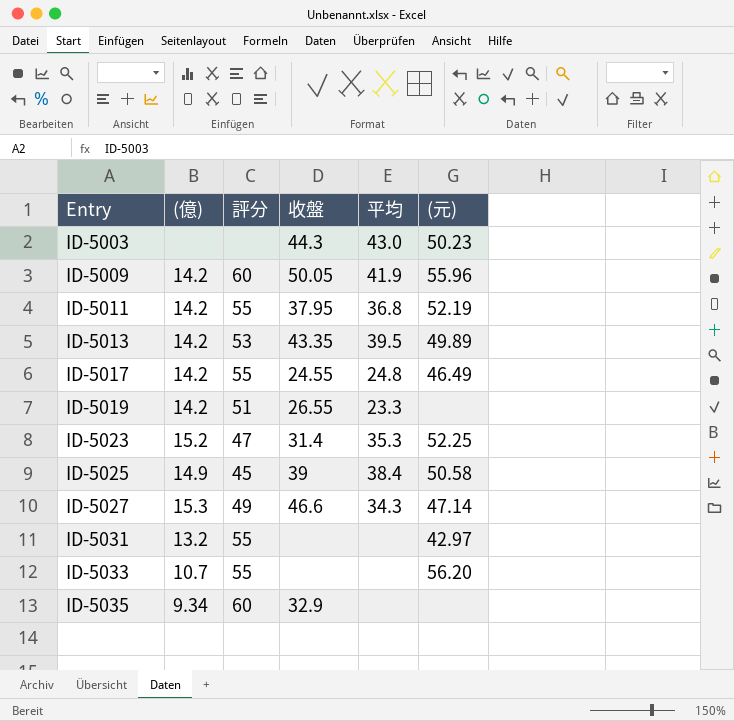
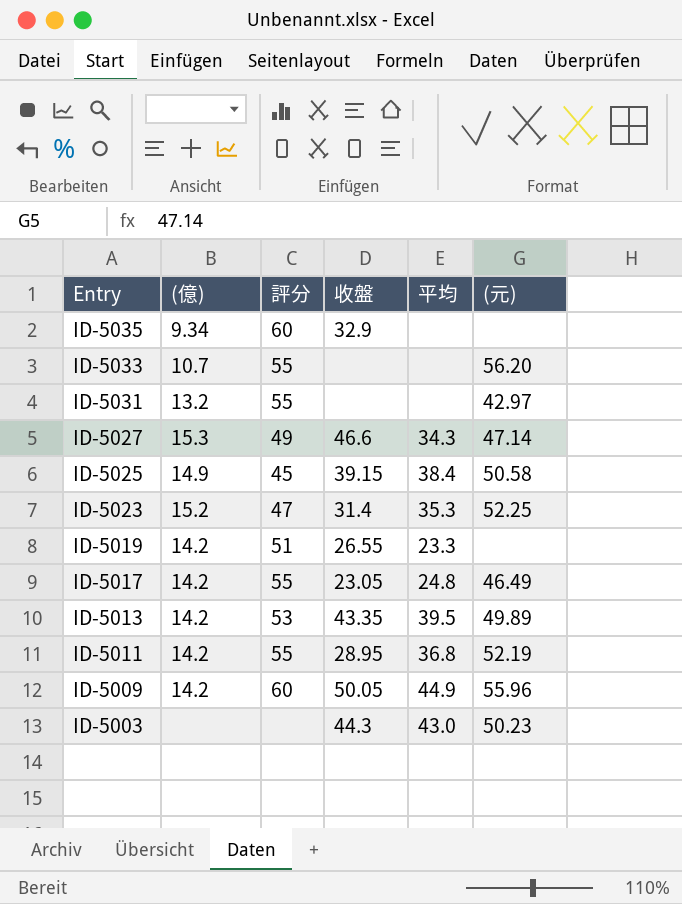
row order: Entry ascending -> Entry descending
ID-5025 | 收盤: 39 -> 39.15
ID-5017 | 收盤: 24.55 -> 23.05
ID-5011 | 收盤: 37.95 -> 28.95
ID-5009 | 平均: 41.9 -> 44.9

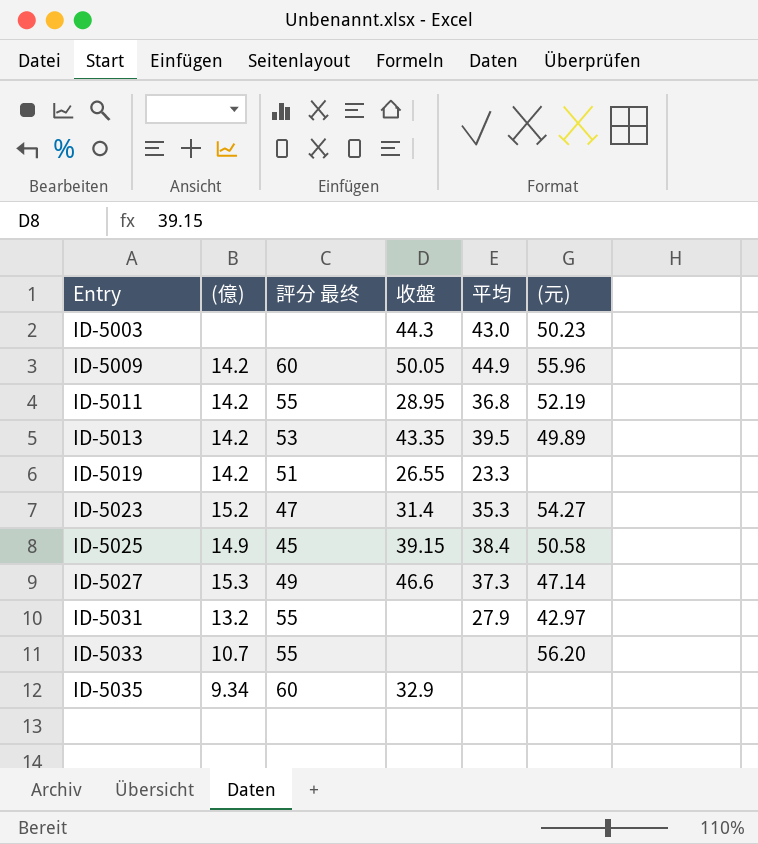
row order: Entry descending -> Entry ascending
column name: 評分 -> 評分 最终
row ID-5017: 14.2 | 55 | 23.05 | 24.8 | 46.49 -> none
ID-5023 | (元): 52.25 -> 54.27
ID-5027 | 平均: 34.3 -> 37.3
ID-5031 | 平均: none -> 27.9

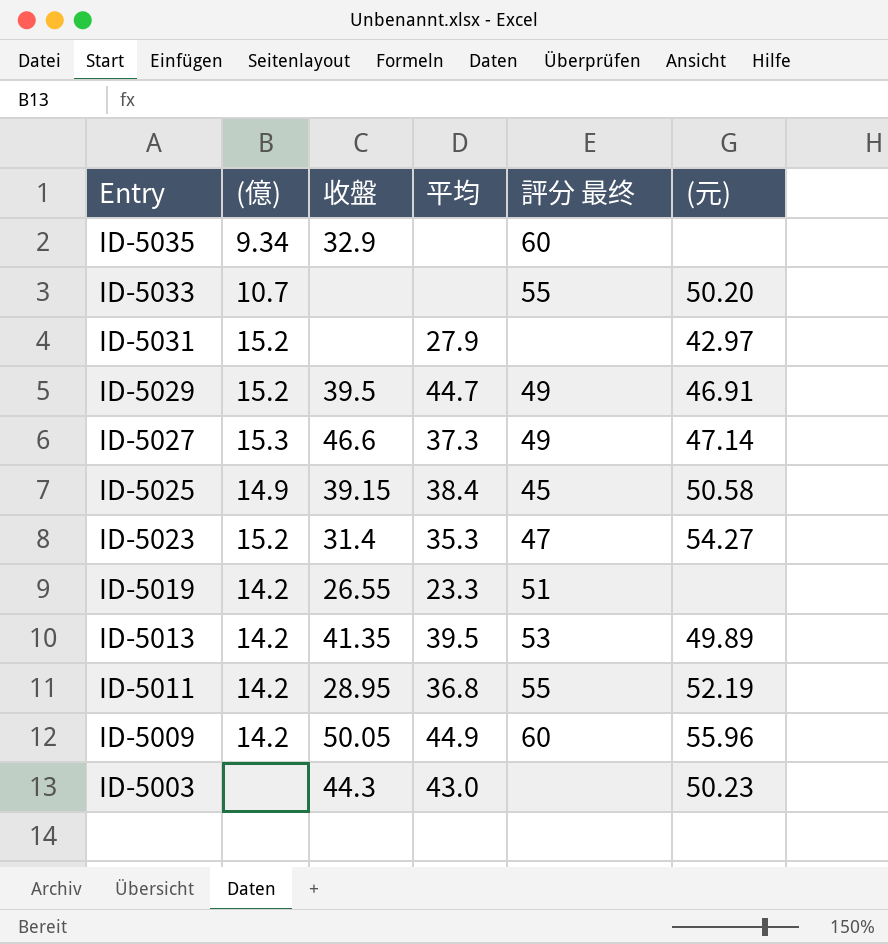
row order: Entry ascending -> Entry descending
column 評分 最终 | position: 3 -> 5
ID-5033 | (元): 56.20 -> 50.20
ID-5031 | (億): 13.2 -> 15.2
ID-5031 | 評分 最终: 55 -> none
row ID-5029: none -> 15.2 | 39.5 | 44.7 | 49 | 46.91
ID-5013 | 收盤: 43.35 -> 41.35

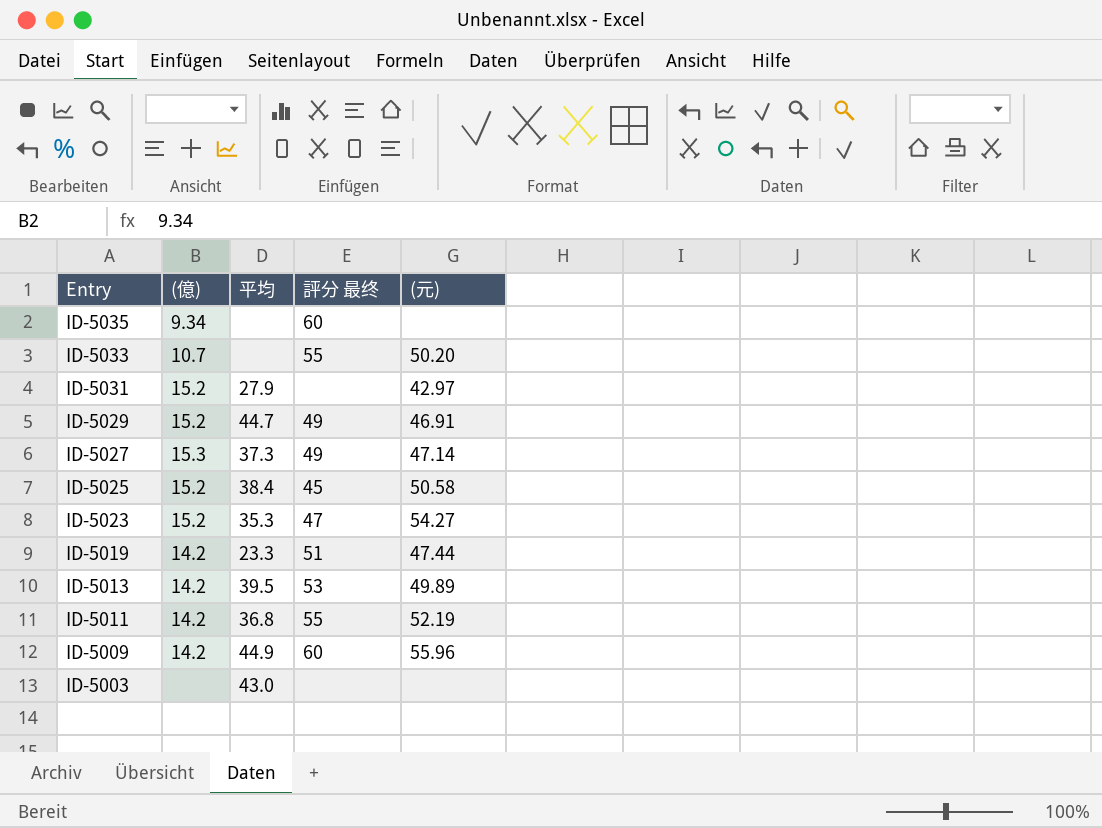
column 收盤 | position: 3 -> none
ID-5025 | (億): 14.9 -> 15.2
ID-5019 | (元): none -> 47.44
ID-5003 | (元): 50.23 -> none

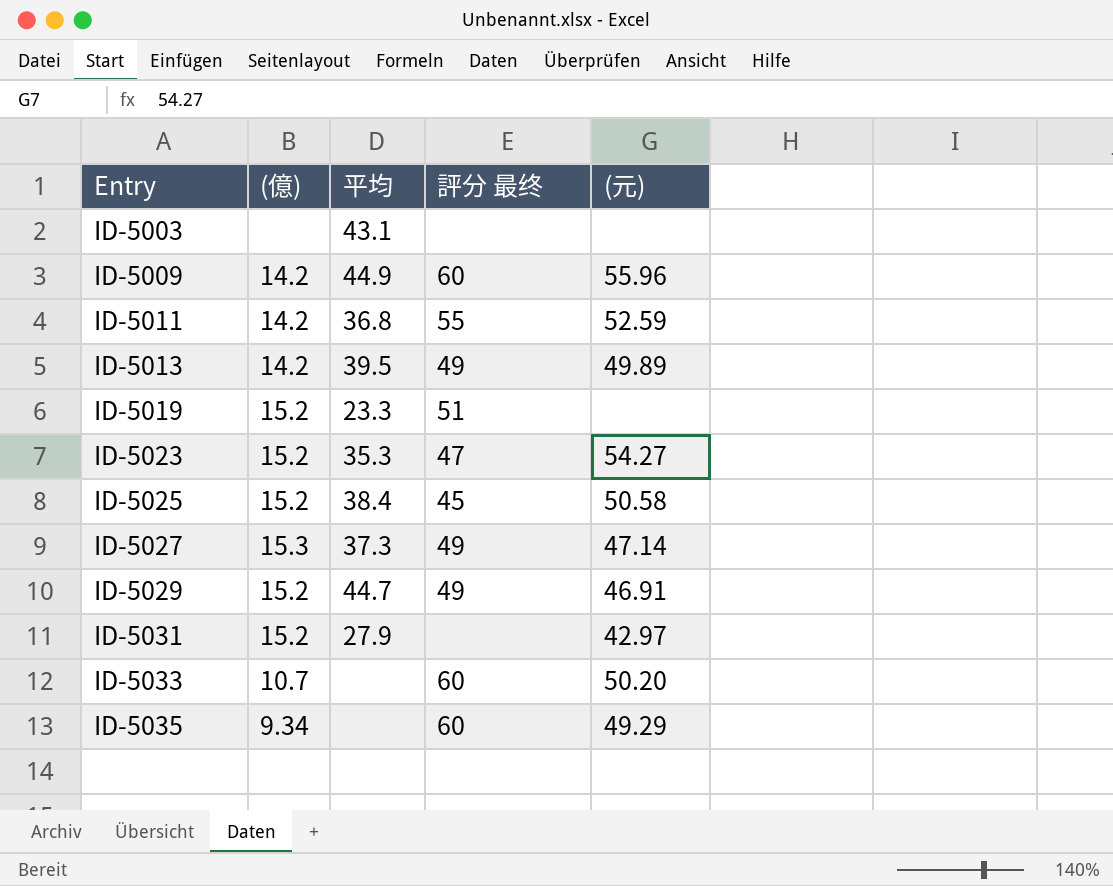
row order: Entry descending -> Entry ascending
ID-5003 | 平均: 43.0 -> 43.1
ID-5011 | (元): 52.19 -> 52.59
ID-5013 | 評分 最终: 53 -> 49
ID-5019 | (億): 14.2 -> 15.2
ID-5019 | (元): 47.44 -> none
ID-5033 | 評分 最终: 55 -> 60
ID-5035 | (元): none -> 49.29

